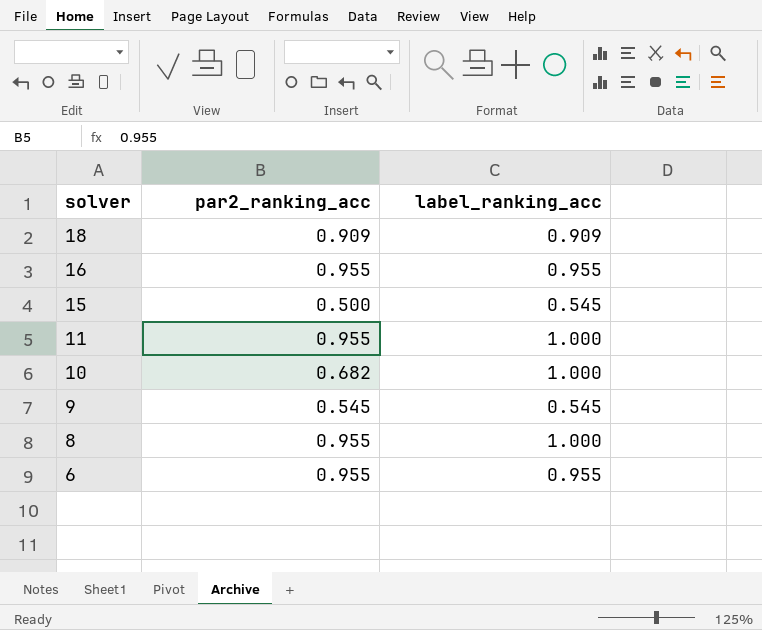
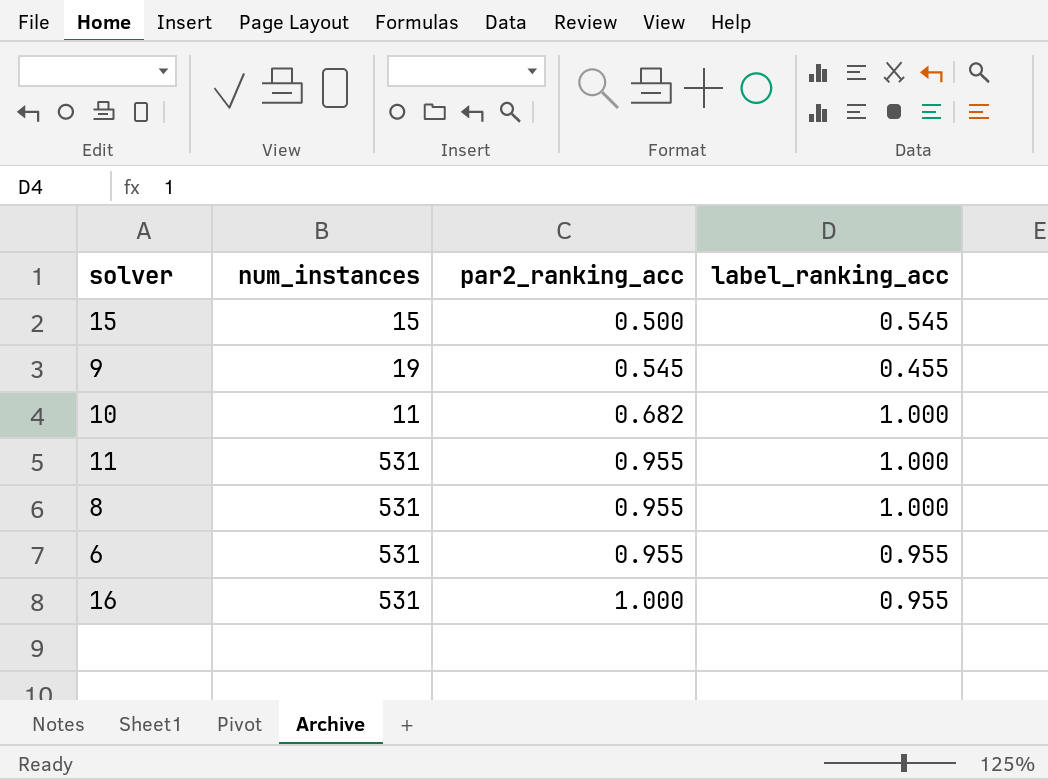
row order: solver descending -> par2_ranking_acc ascending
column num_instances | position: none -> 2
row 18: 0.909 | 0.909 -> none
9 | label_ranking_acc: 0.545 -> 0.455
16 | par2_ranking_acc: 0.955 -> 1.000

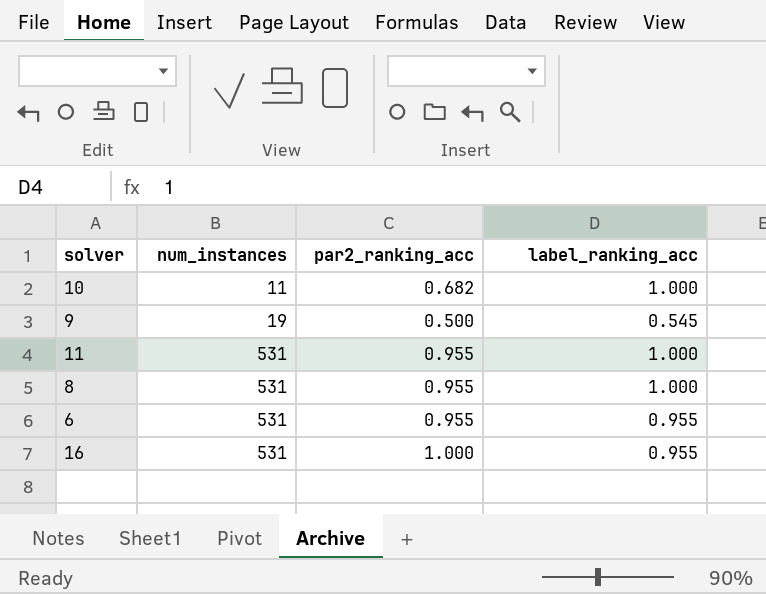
row order: par2_ranking_acc ascending -> num_instances ascending
row 15: 15 | 0.500 | 0.545 -> none
9 | par2_ranking_acc: 0.545 -> 0.500
9 | label_ranking_acc: 0.455 -> 0.545

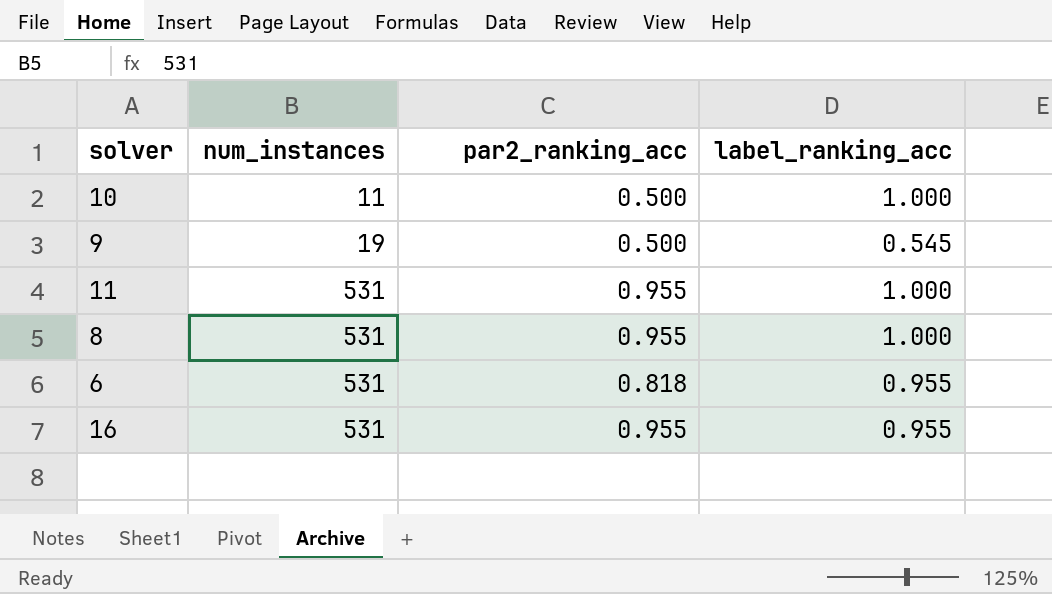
10 | par2_ranking_acc: 0.682 -> 0.500
6 | par2_ranking_acc: 0.955 -> 0.818
16 | par2_ranking_acc: 1.000 -> 0.955

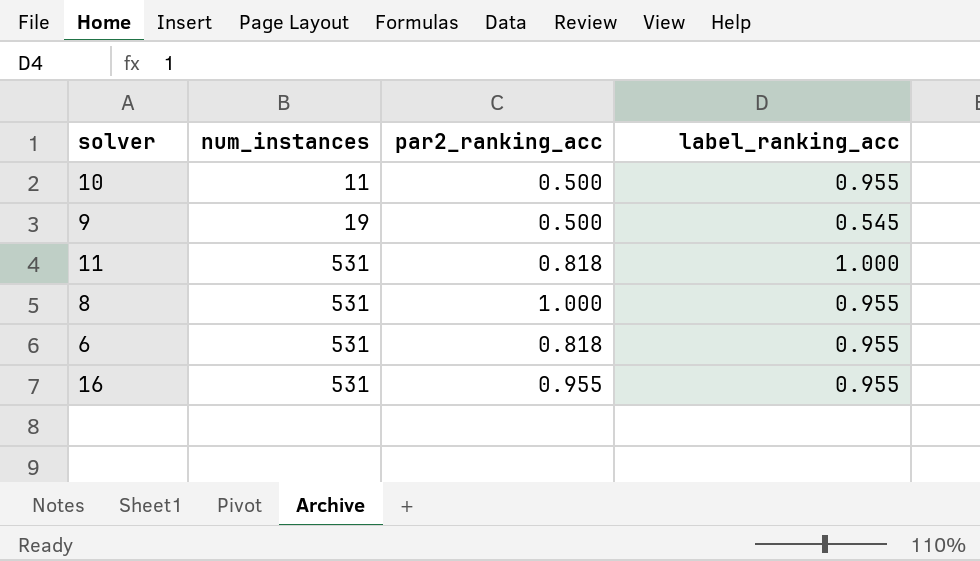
10 | label_ranking_acc: 1.000 -> 0.955
11 | par2_ranking_acc: 0.955 -> 0.818
8 | par2_ranking_acc: 0.955 -> 1.000
8 | label_ranking_acc: 1.000 -> 0.955

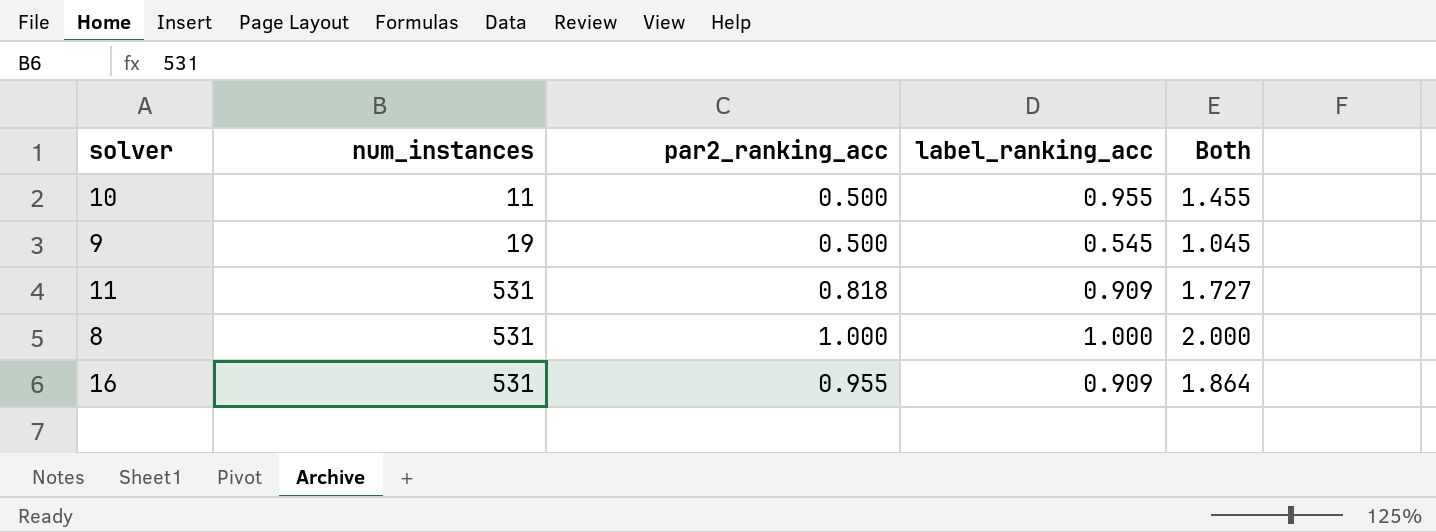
column Both | formula: none -> [par2_ranking_acc] + [label_ranking_acc]
row 6: 531 | 0.818 | 0.955 -> none
11 | label_ranking_acc: 1.000 -> 0.909
8 | label_ranking_acc: 0.955 -> 1.000
16 | label_ranking_acc: 0.955 -> 0.909

